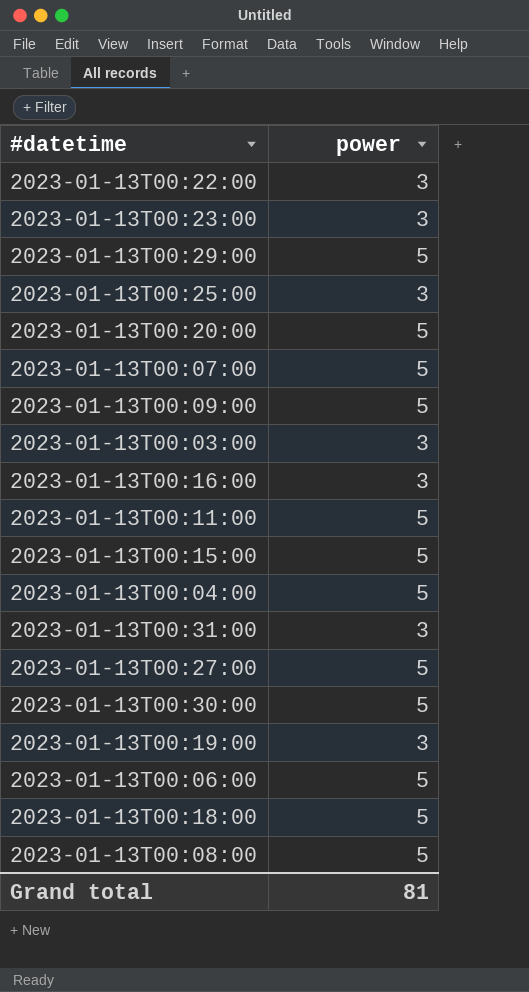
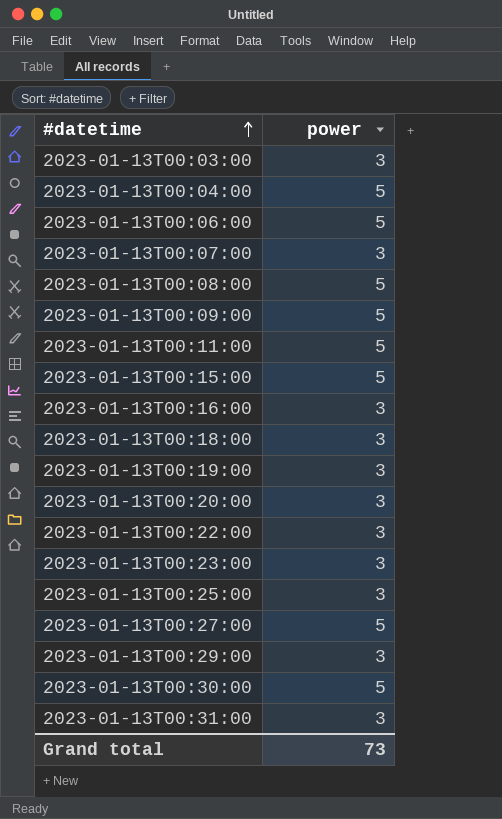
row order: none -> #datetime ascending
2023-01-13T00:07:00 | power: 5 -> 3
2023-01-13T00:18:00 | power: 5 -> 3
2023-01-13T00:20:00 | power: 5 -> 3
2023-01-13T00:29:00 | power: 5 -> 3
Grand total | power: 81 -> 73

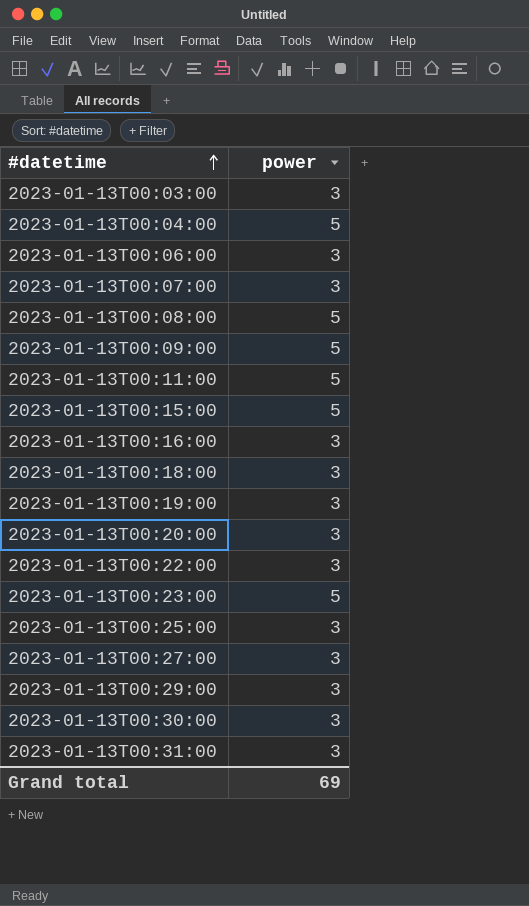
2023-01-13T00:06:00 | power: 5 -> 3
2023-01-13T00:23:00 | power: 3 -> 5
2023-01-13T00:27:00 | power: 5 -> 3
2023-01-13T00:30:00 | power: 5 -> 3
Grand total | power: 73 -> 69

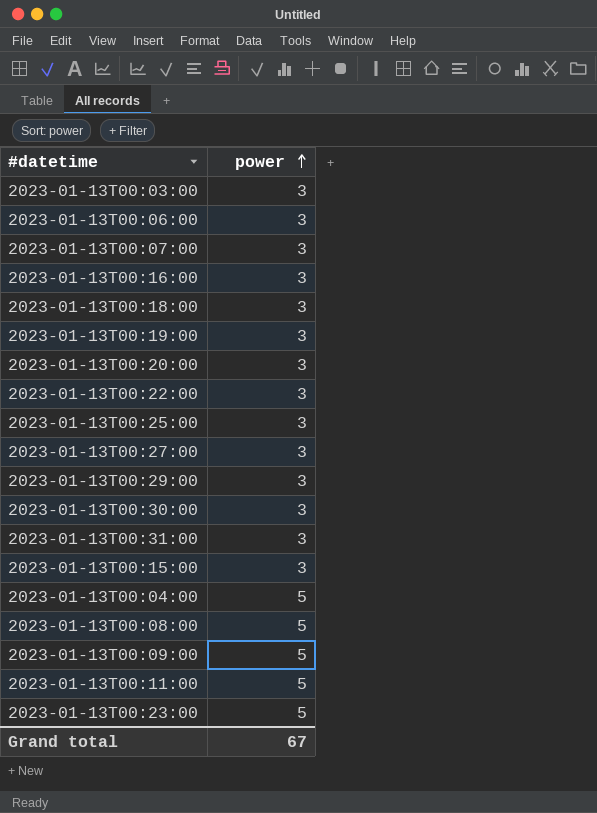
row order: #datetime ascending -> power ascending
2023-01-13T00:15:00 | power: 5 -> 3
Grand total | power: 69 -> 67

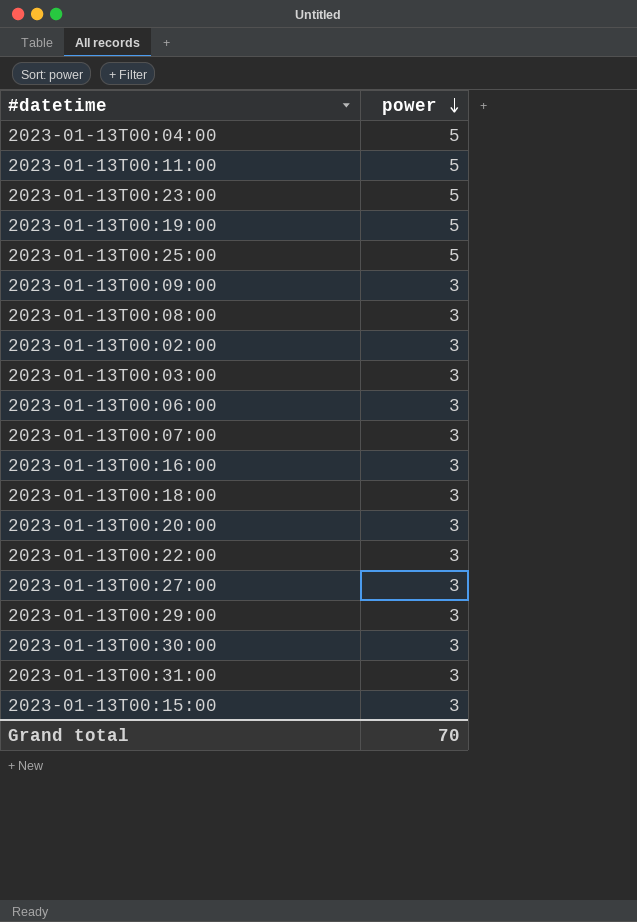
row order: power ascending -> power descending
2023-01-13T00:19:00 | power: 3 -> 5
2023-01-13T00:25:00 | power: 3 -> 5
2023-01-13T00:09:00 | power: 5 -> 3
2023-01-13T00:08:00 | power: 5 -> 3
row 2023-01-13T00:02:00: none -> 3
Grand total | power: 67 -> 70

